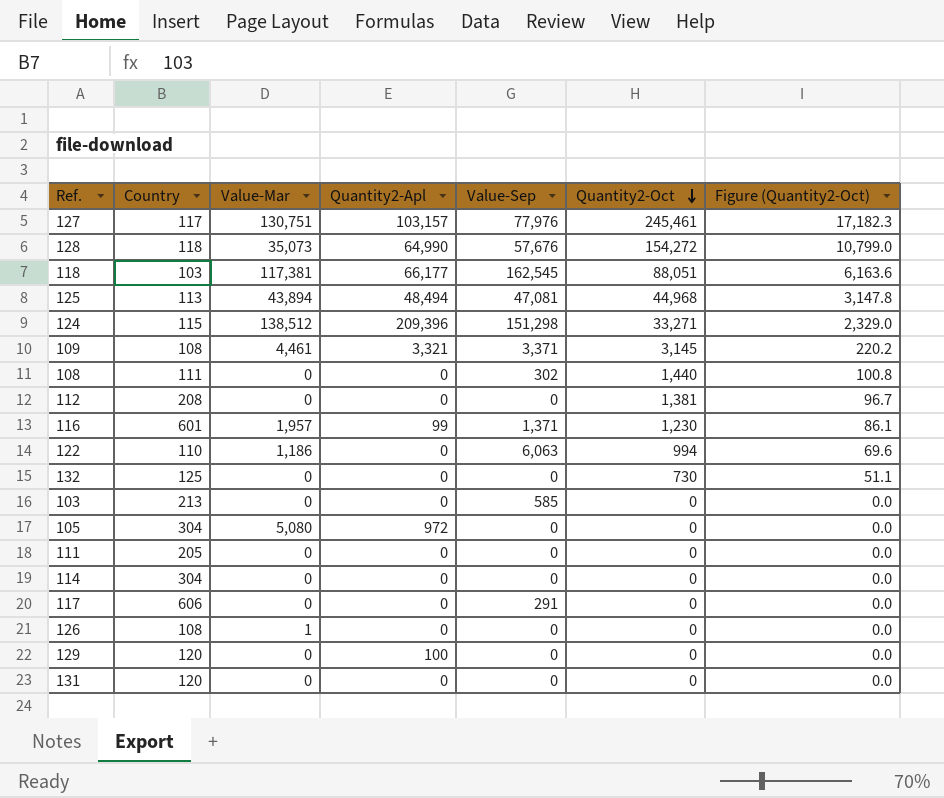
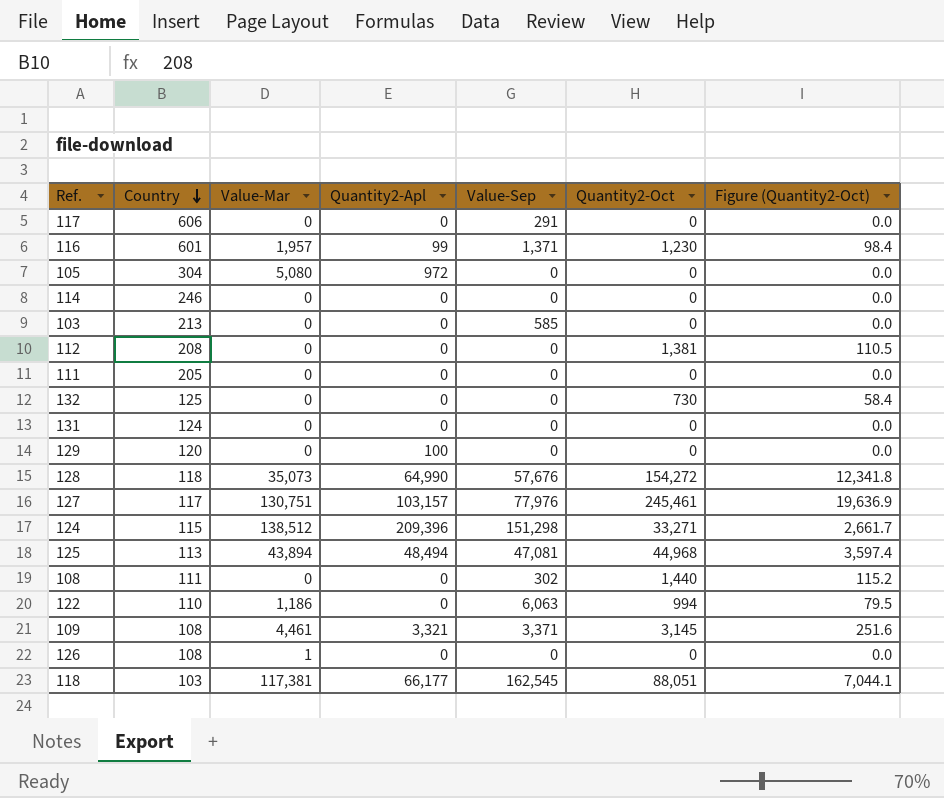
row order: Quantity2-Oct descending -> Country descending
column Figure (Quantity2-Oct) | formula: [Quantity2-Oct] * 0.07 -> [Quantity2-Oct] * 0.08
114 | Country: 304 -> 246
131 | Country: 120 -> 124

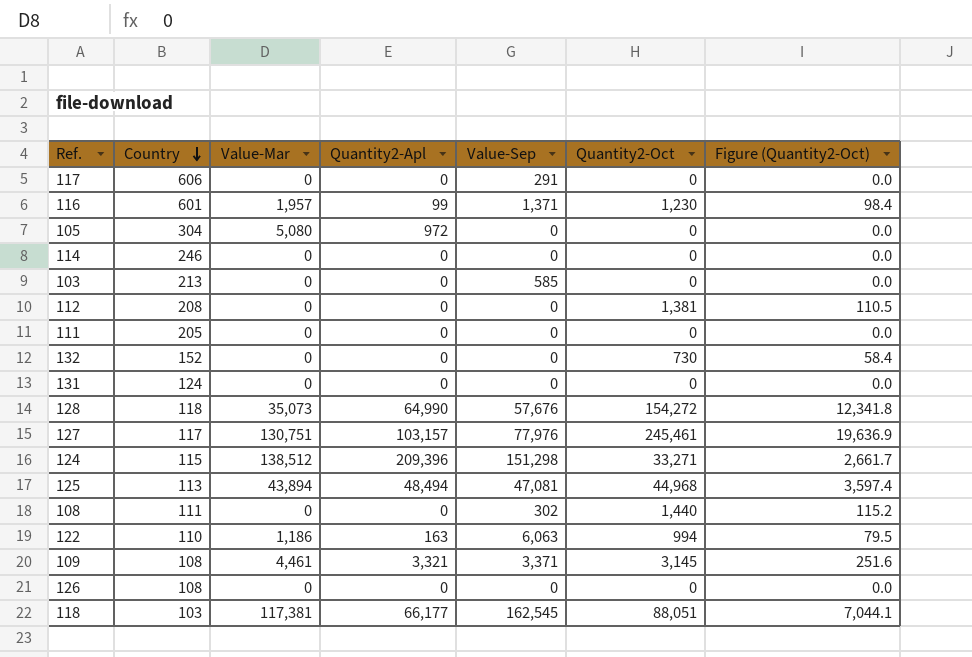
row 129: 120 | 0 | 100 | 0 | 0 | 0.0 -> none
132 | Country: 125 -> 152
122 | Quantity2-Apl: 0 -> 163
126 | Value-Mar: 1 -> 0

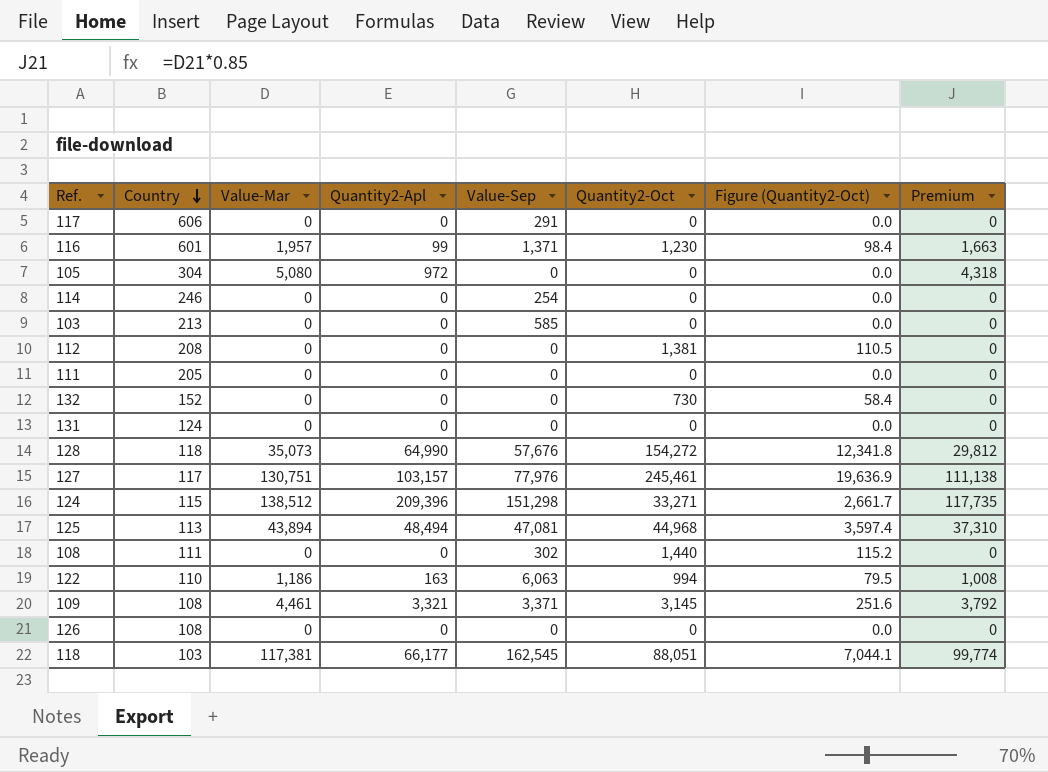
column Premium | formula: none -> [Value-Mar] * 0.85
114 | Value-Sep: 0 -> 254

